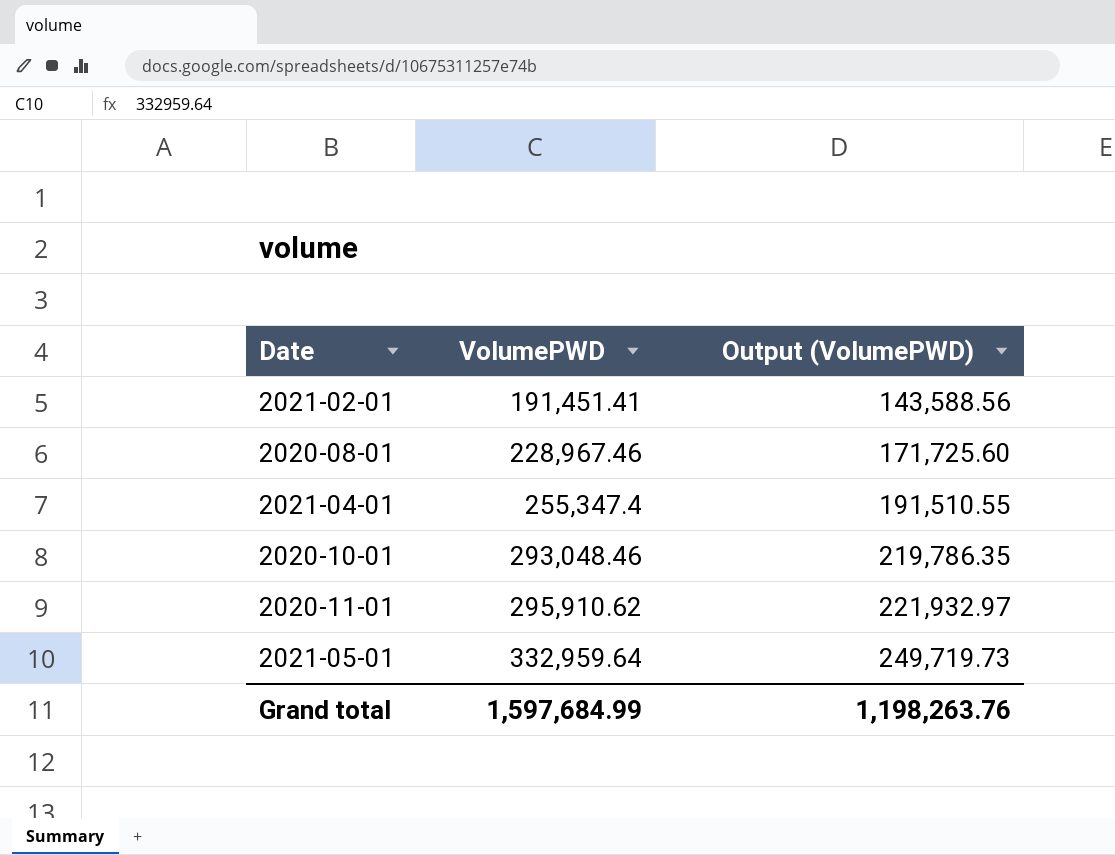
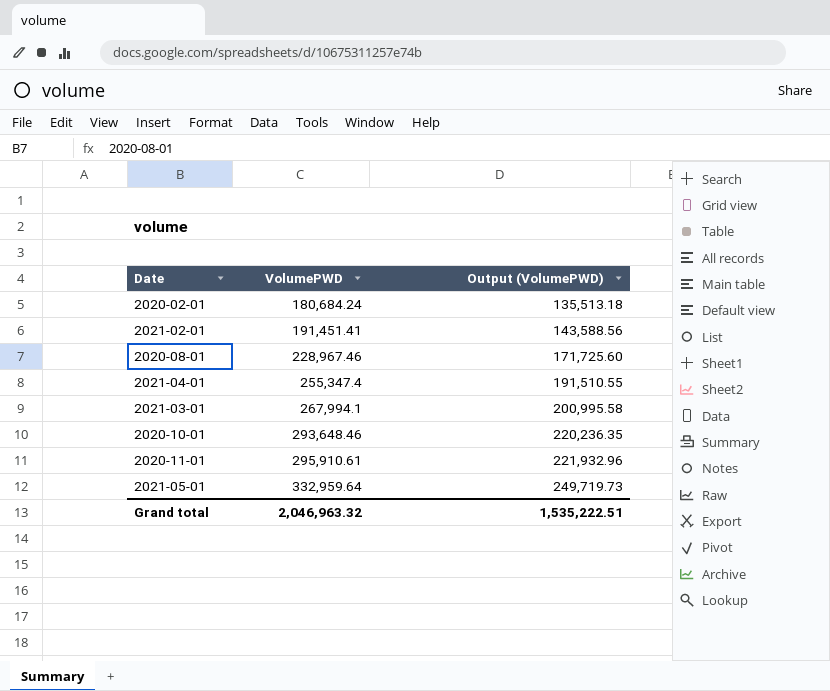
row 2020-02-01: none -> 180,684.24 | 135,513.18
row 2021-03-01: none -> 267,994.1 | 200,995.58
2020-10-01 | VolumePWD: 293,048.46 -> 293,648.46
2020-10-01 | Output (VolumePWD): 219,786.35 -> 220,236.35
2020-11-01 | VolumePWD: 295,910.62 -> 295,910.61
2020-11-01 | Output (VolumePWD): 221,932.97 -> 221,932.96
Grand total | VolumePWD: 1,597,684.99 -> 2,046,963.32
Grand total | Output (VolumePWD): 1,198,263.76 -> 1,535,222.51

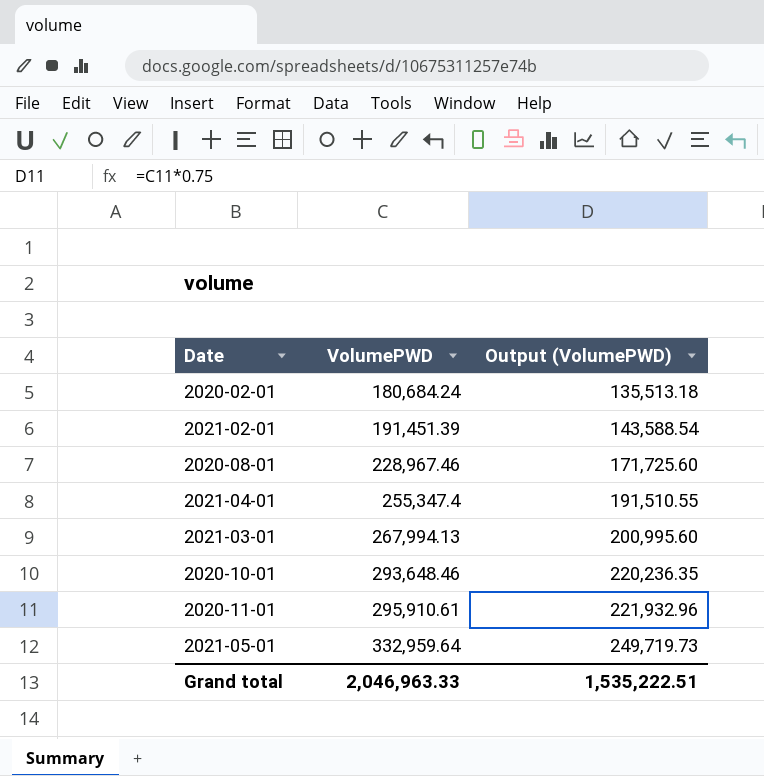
2021-02-01 | VolumePWD: 191,451.41 -> 191,451.39
2021-02-01 | Output (VolumePWD): 143,588.56 -> 143,588.54
2021-03-01 | VolumePWD: 267,994.1 -> 267,994.13
2021-03-01 | Output (VolumePWD): 200,995.58 -> 200,995.60
Grand total | VolumePWD: 2,046,963.32 -> 2,046,963.33

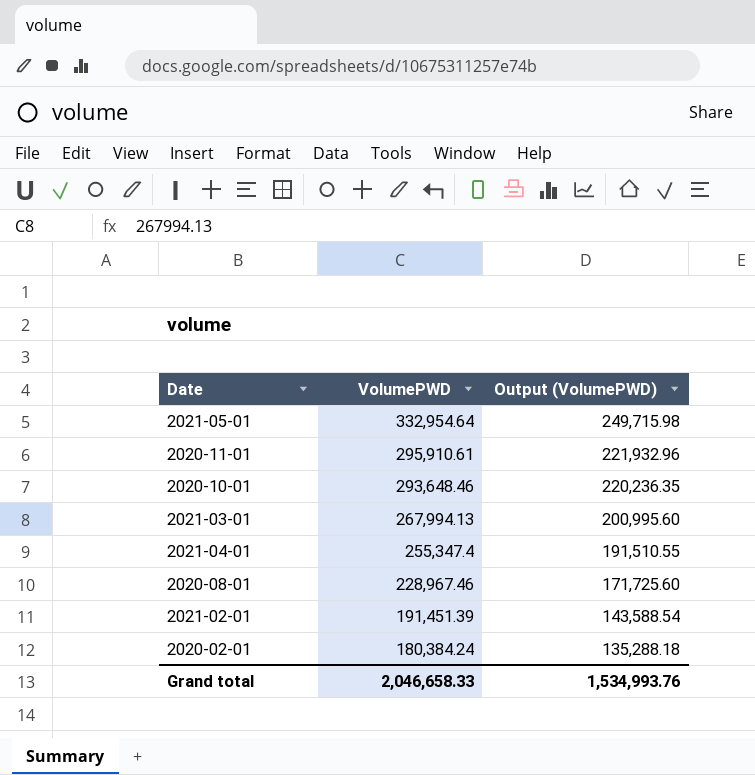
row order: VolumePWD ascending -> VolumePWD descending
2021-05-01 | VolumePWD: 332,959.64 -> 332,954.64
2021-05-01 | Output (VolumePWD): 249,719.73 -> 249,715.98
2020-02-01 | VolumePWD: 180,684.24 -> 180,384.24
2020-02-01 | Output (VolumePWD): 135,513.18 -> 135,288.18
Grand total | VolumePWD: 2,046,963.33 -> 2,046,658.33
Grand total | Output (VolumePWD): 1,535,222.51 -> 1,534,993.76

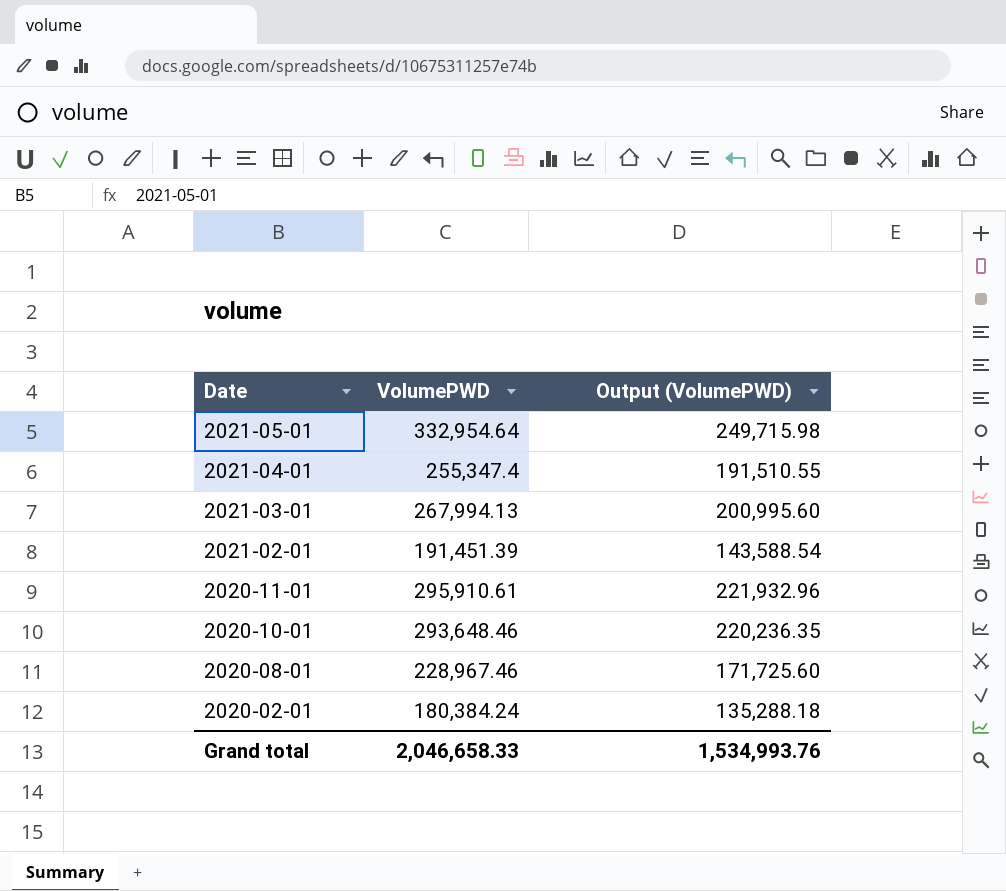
row order: VolumePWD descending -> Date descending

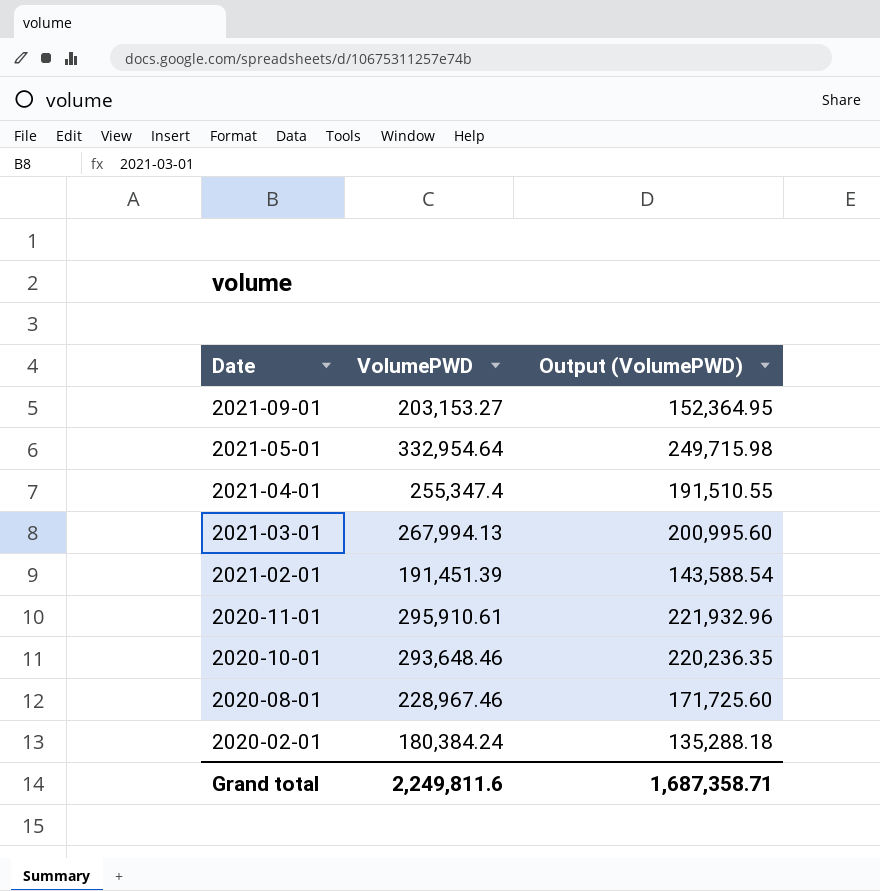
row 2021-09-01: none -> 203,153.27 | 152,364.95
Grand total | VolumePWD: 2,046,658.33 -> 2,249,811.6
Grand total | Output (VolumePWD): 1,534,993.76 -> 1,687,358.71

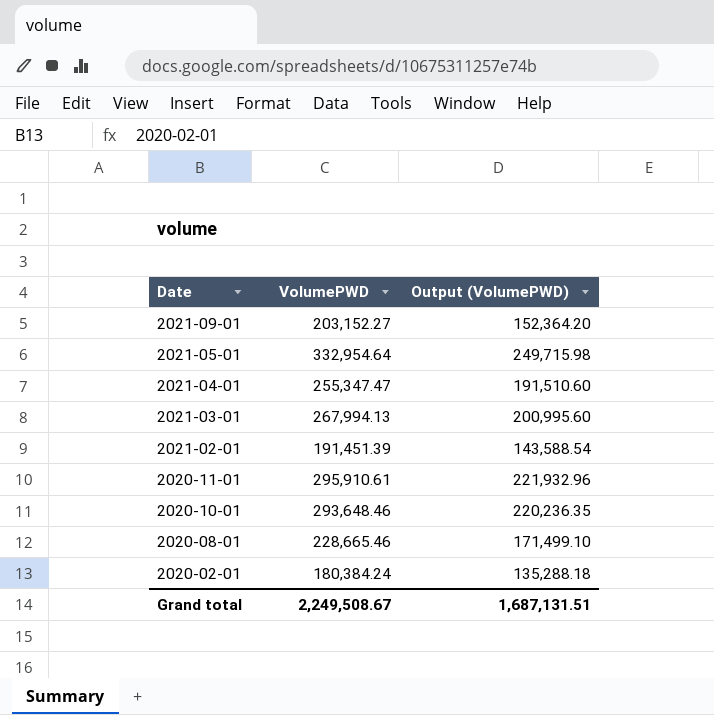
2021-09-01 | VolumePWD: 203,153.27 -> 203,152.27
2021-09-01 | Output (VolumePWD): 152,364.95 -> 152,364.20
2021-04-01 | VolumePWD: 255,347.4 -> 255,347.47
2021-04-01 | Output (VolumePWD): 191,510.55 -> 191,510.60
2020-08-01 | VolumePWD: 228,967.46 -> 228,665.46
2020-08-01 | Output (VolumePWD): 171,725.60 -> 171,499.10
Grand total | VolumePWD: 2,249,811.6 -> 2,249,508.67
Grand total | Output (VolumePWD): 1,687,358.71 -> 1,687,131.51

